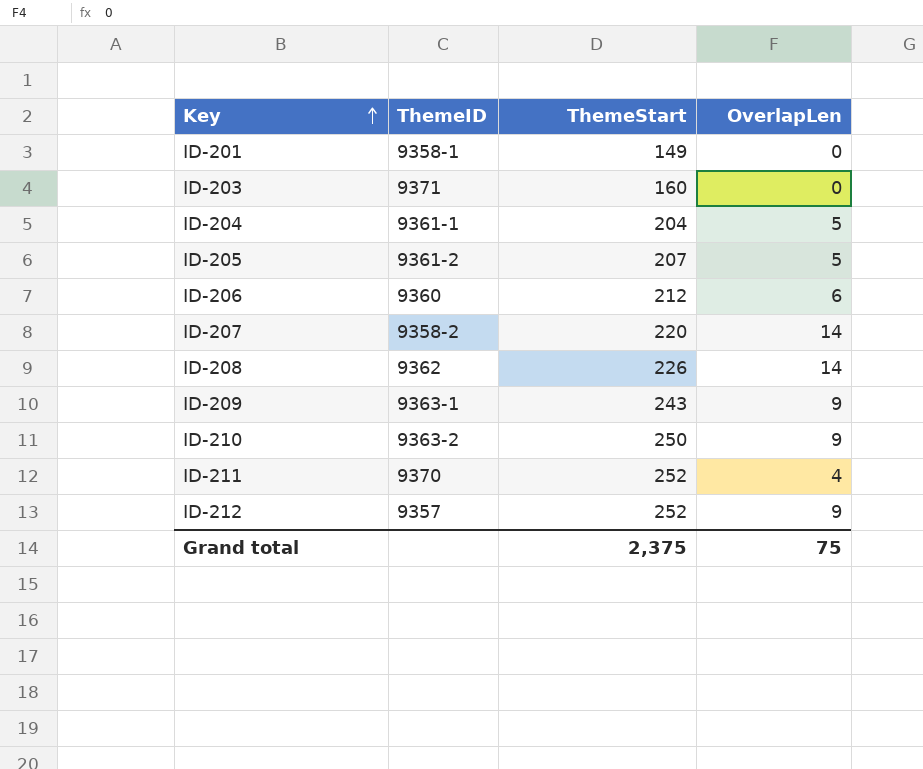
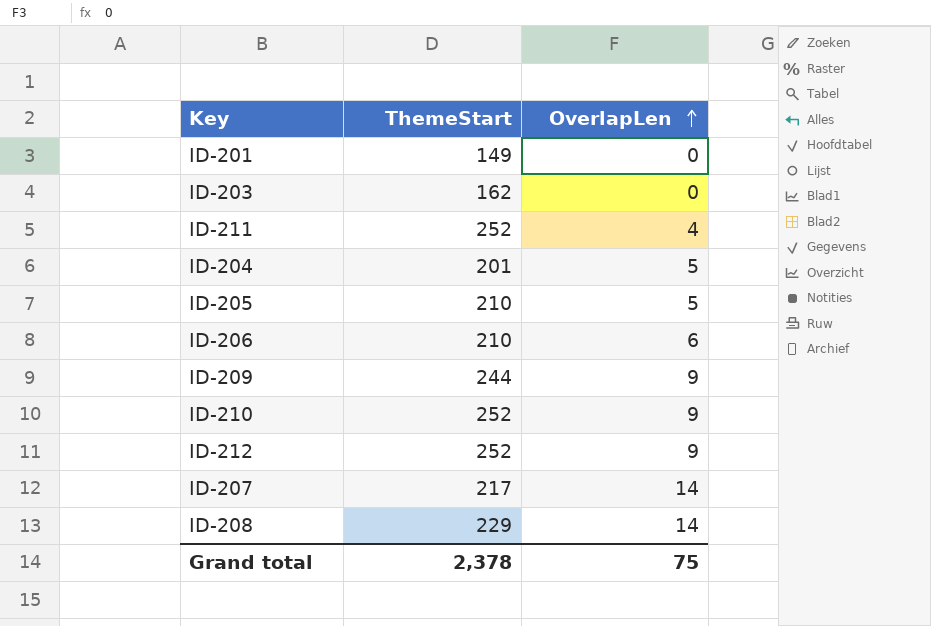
row order: Key ascending -> OverlapLen ascending
column ThemeID | position: 2 -> none
ID-203 | ThemeStart: 160 -> 162
ID-204 | ThemeStart: 204 -> 201
ID-205 | ThemeStart: 207 -> 210
ID-206 | ThemeStart: 212 -> 210
ID-209 | ThemeStart: 243 -> 244
ID-210 | ThemeStart: 250 -> 252
ID-207 | ThemeStart: 220 -> 217
ID-208 | ThemeStart: 226 -> 229
Grand total | ThemeStart: 2,375 -> 2,378

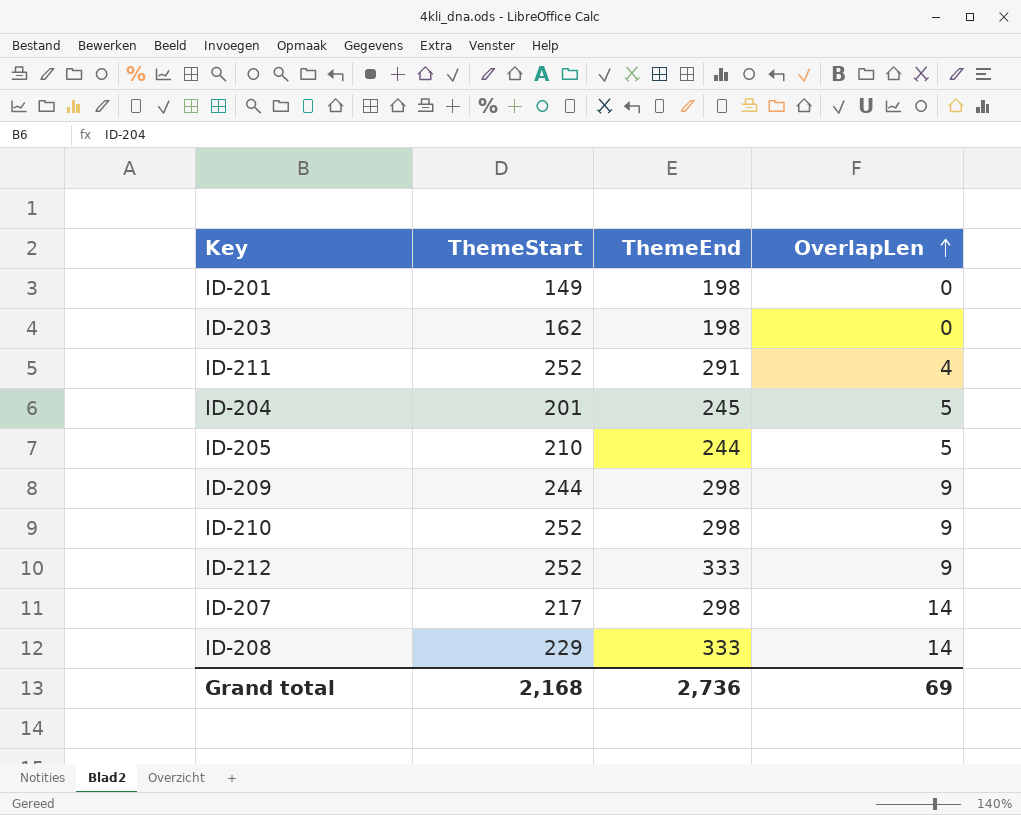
column ThemeEnd | position: none -> 3
row ID-206: 210 | 6 -> none
Grand total | ThemeStart: 2,378 -> 2,168
Grand total | OverlapLen: 75 -> 69

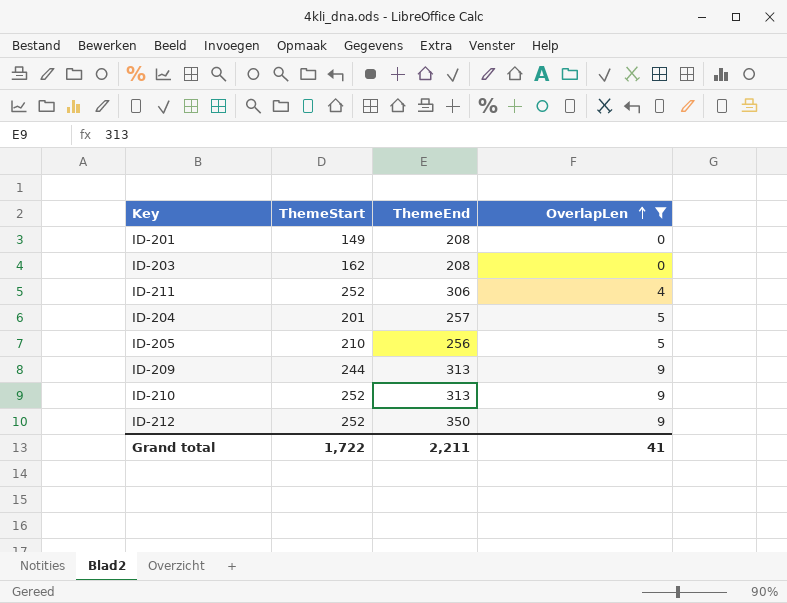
filter: none -> OverlapLen != 14
ID-201 | ThemeEnd: 198 -> 208
ID-203 | ThemeEnd: 198 -> 208
ID-211 | ThemeEnd: 291 -> 306
ID-204 | ThemeEnd: 245 -> 257
ID-205 | ThemeEnd: 244 -> 256
ID-209 | ThemeEnd: 298 -> 313
ID-210 | ThemeEnd: 298 -> 313
ID-212 | ThemeEnd: 333 -> 350
Grand total | ThemeStart: 2,168 -> 1,722
Grand total | ThemeEnd: 2,736 -> 2,211
Grand total | OverlapLen: 69 -> 41

